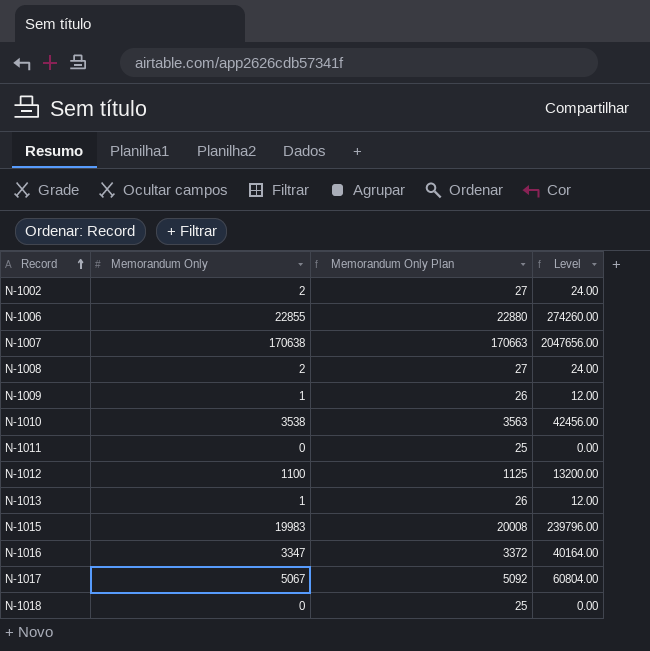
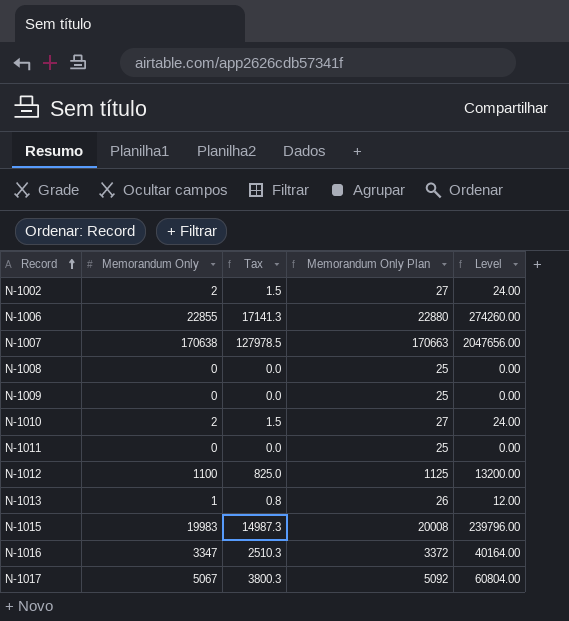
column Tax | formula: none -> [Memorandum Only] * 0.75
row N-1018: 0 | 25 | 0.00 -> none
N-1008 | Memorandum Only: 2 -> 0
N-1008 | Memorandum Only Plan: 27 -> 25
N-1008 | Level: 24.00 -> 0.00
N-1009 | Memorandum Only: 1 -> 0
N-1009 | Memorandum Only Plan: 26 -> 25
N-1009 | Level: 12.00 -> 0.00
N-1010 | Memorandum Only: 3538 -> 2
N-1010 | Memorandum Only Plan: 3563 -> 27
N-1010 | Level: 42456.00 -> 24.00

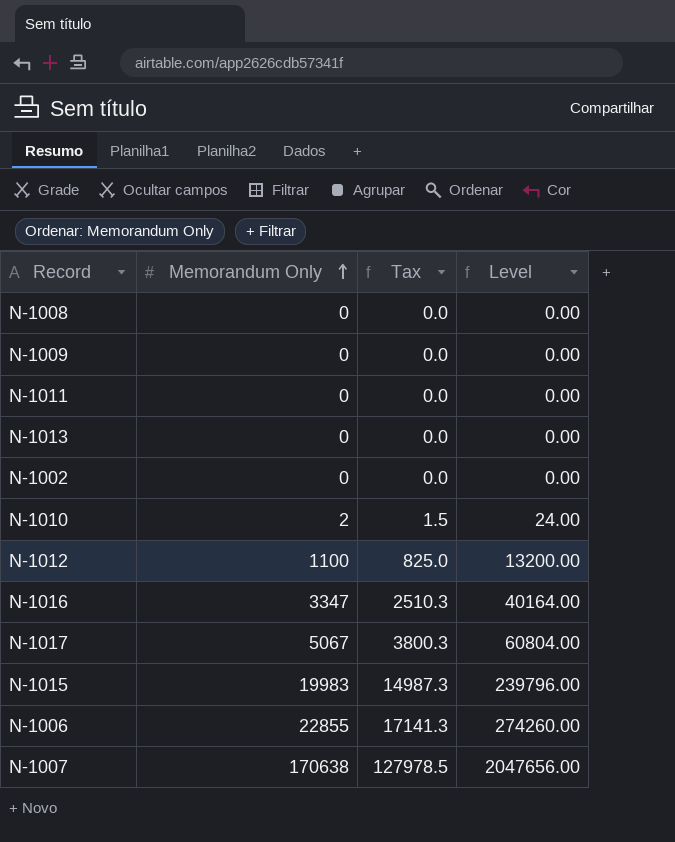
row order: Record ascending -> Memorandum Only ascending
column Memorandum Only Plan | formula: [Memorandum Only] + 25 -> none
N-1013 | Memorandum Only: 1 -> 0
N-1013 | Tax: 0.8 -> 0.0
N-1013 | Level: 12.00 -> 0.00
N-1002 | Memorandum Only: 2 -> 0
N-1002 | Tax: 1.5 -> 0.0
N-1002 | Level: 24.00 -> 0.00

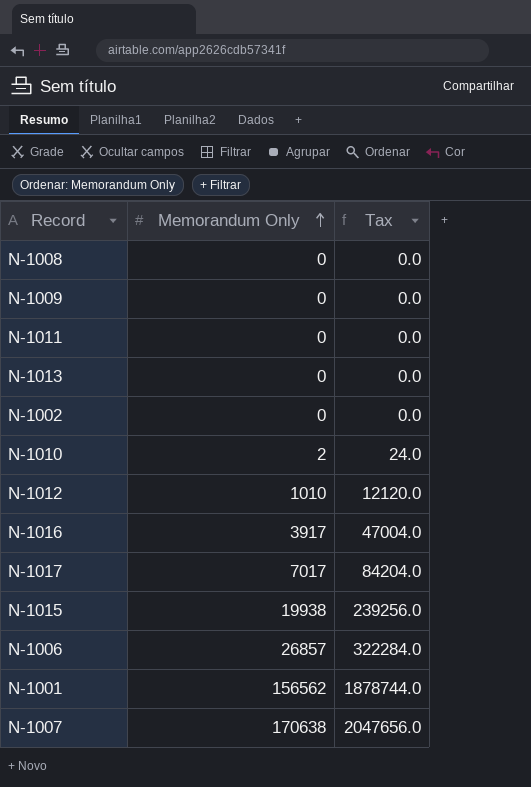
column Level | formula: [Memorandum Only] * 12 -> none
column Tax | formula: [Memorandum Only] * 0.75 -> [Memorandum Only] * 12
N-1012 | Memorandum Only: 1100 -> 1010
N-1016 | Memorandum Only: 3347 -> 3917
N-1017 | Memorandum Only: 5067 -> 7017
N-1015 | Memorandum Only: 19983 -> 19938
N-1006 | Memorandum Only: 22855 -> 26857
row N-1001: none -> 156562 | 1878744.0

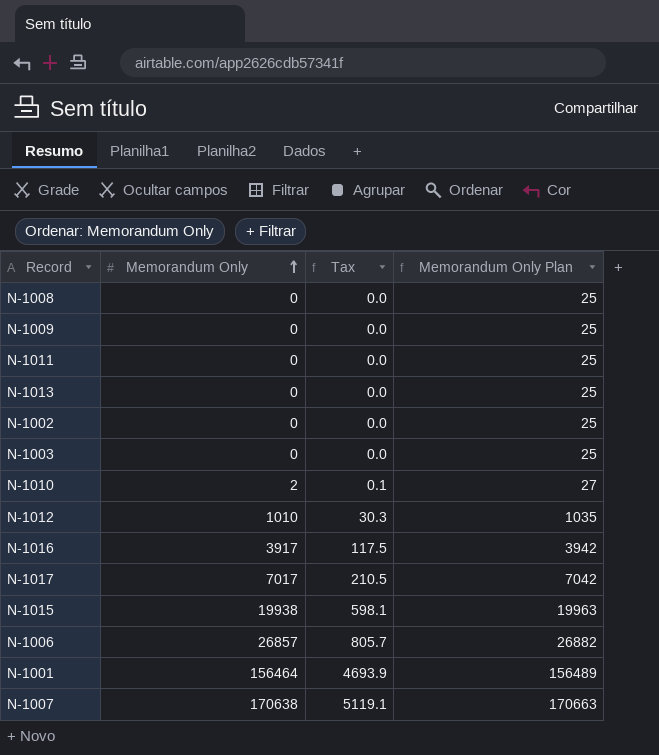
column Tax | formula: [Memorandum Only] * 12 -> [Memorandum Only] * 0.03
column Memorandum Only Plan | formula: none -> [Memorandum Only] + 25
row N-1003: none -> 0 | 0.0 | 25
N-1001 | Memorandum Only: 156562 -> 156464

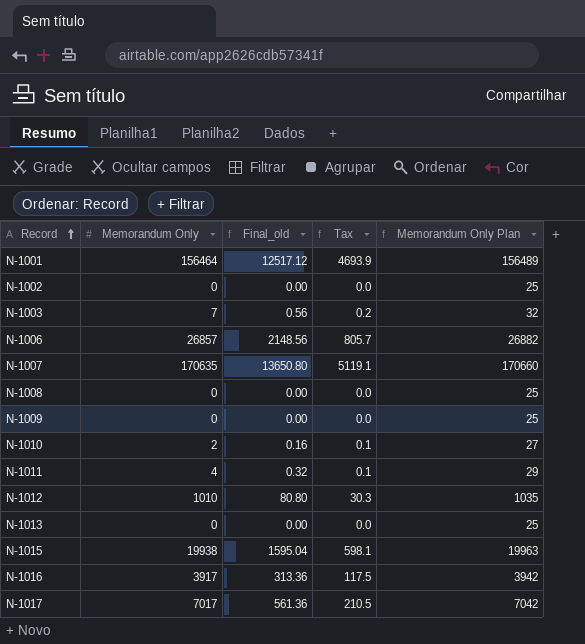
row order: Memorandum Only ascending -> Record ascending
column Final_old | formula: none -> [Memorandum Only] * 0.08
N-1003 | Memorandum Only: 0 -> 7
N-1003 | Tax: 0.0 -> 0.2
N-1003 | Memorandum Only Plan: 25 -> 32
N-1007 | Memorandum Only: 170638 -> 170635
N-1007 | Memorandum Only Plan: 170663 -> 170660
N-1011 | Memorandum Only: 0 -> 4
N-1011 | Tax: 0.0 -> 0.1
N-1011 | Memorandum Only Plan: 25 -> 29

